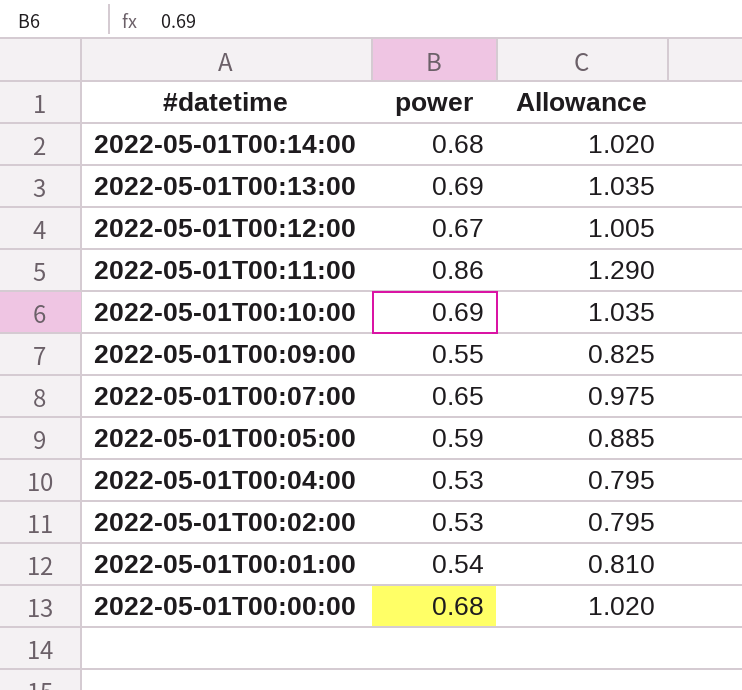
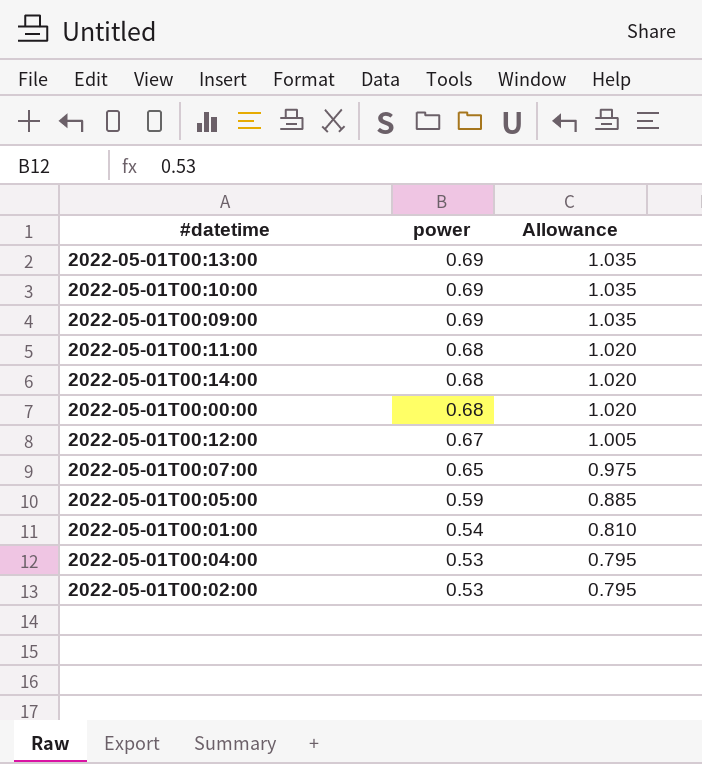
row order: #datetime descending -> power descending
2022-05-01T00:09:00 | power: 0.55 -> 0.69
2022-05-01T00:09:00 | Allowance: 0.825 -> 1.035
2022-05-01T00:11:00 | power: 0.86 -> 0.68
2022-05-01T00:11:00 | Allowance: 1.290 -> 1.020

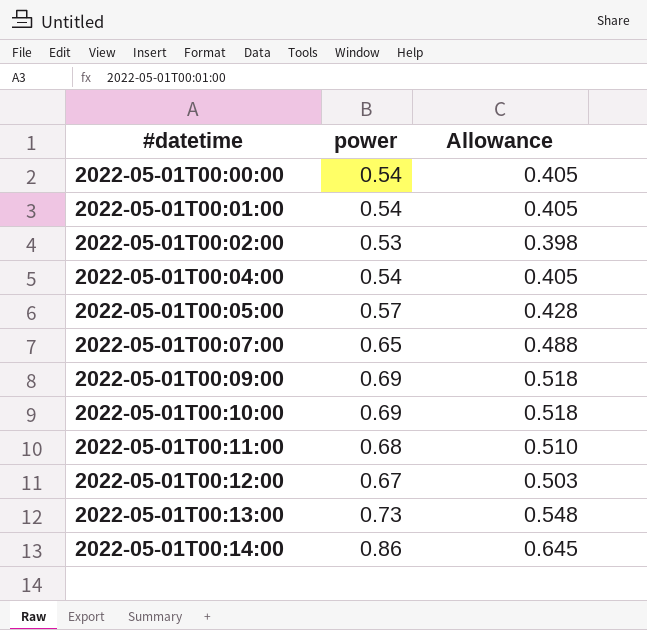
row order: power descending -> #datetime ascending
column Allowance | formula: [power] * 1.5 -> [power] * 0.75
2022-05-01T00:00:00 | power: 0.68 -> 0.54
2022-05-01T00:04:00 | power: 0.53 -> 0.54
2022-05-01T00:05:00 | power: 0.59 -> 0.57
2022-05-01T00:13:00 | power: 0.69 -> 0.73
2022-05-01T00:14:00 | power: 0.68 -> 0.86

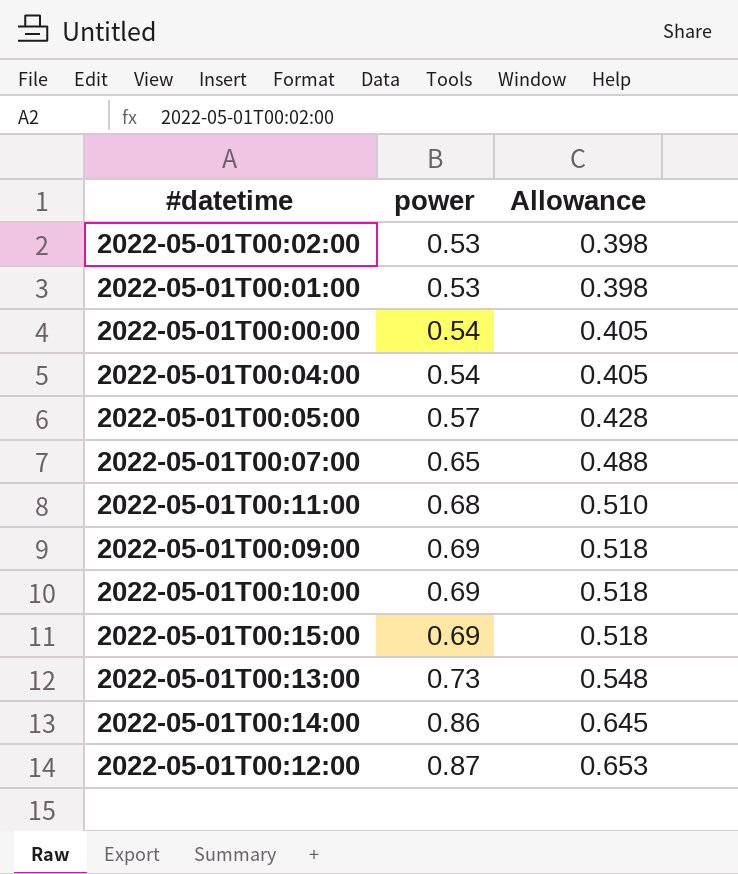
row order: #datetime ascending -> power ascending
2022-05-01T00:01:00 | power: 0.54 -> 0.53
2022-05-01T00:01:00 | Allowance: 0.405 -> 0.398
row 2022-05-01T00:15:00: none -> 0.69 | 0.518
2022-05-01T00:12:00 | power: 0.67 -> 0.87
2022-05-01T00:12:00 | Allowance: 0.503 -> 0.653

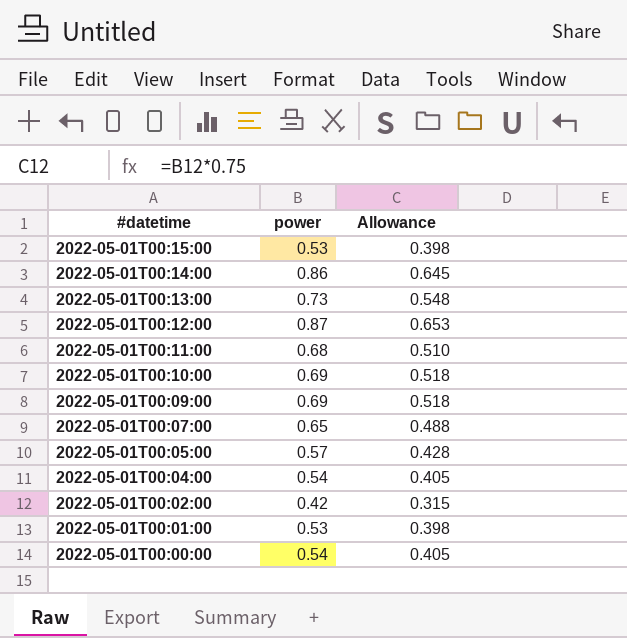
row order: power ascending -> #datetime descending
2022-05-01T00:15:00 | power: 0.69 -> 0.53
2022-05-01T00:15:00 | Allowance: 0.518 -> 0.398
2022-05-01T00:02:00 | power: 0.53 -> 0.42
2022-05-01T00:02:00 | Allowance: 0.398 -> 0.315

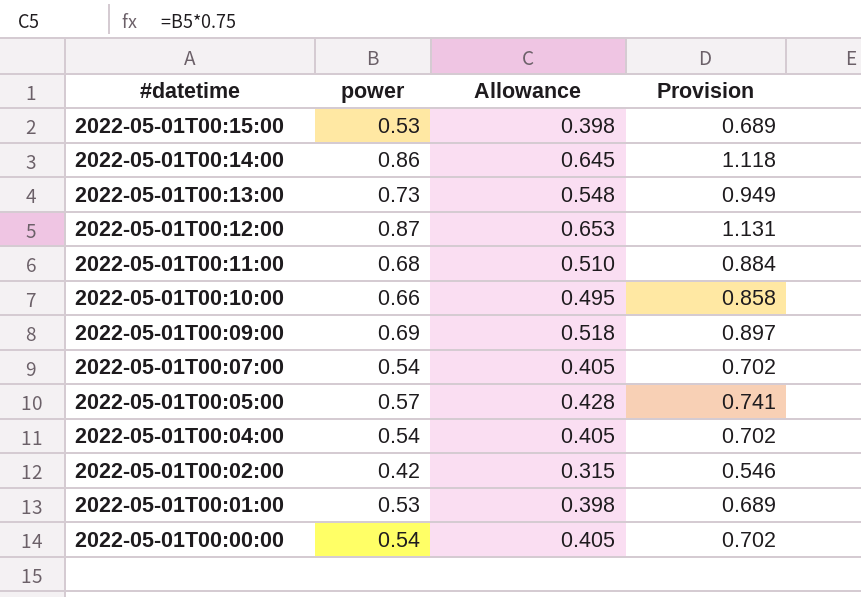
column Provision | formula: none -> [power] * 1.3
2022-05-01T00:10:00 | power: 0.69 -> 0.66
2022-05-01T00:10:00 | Allowance: 0.518 -> 0.495
2022-05-01T00:07:00 | power: 0.65 -> 0.54
2022-05-01T00:07:00 | Allowance: 0.488 -> 0.405

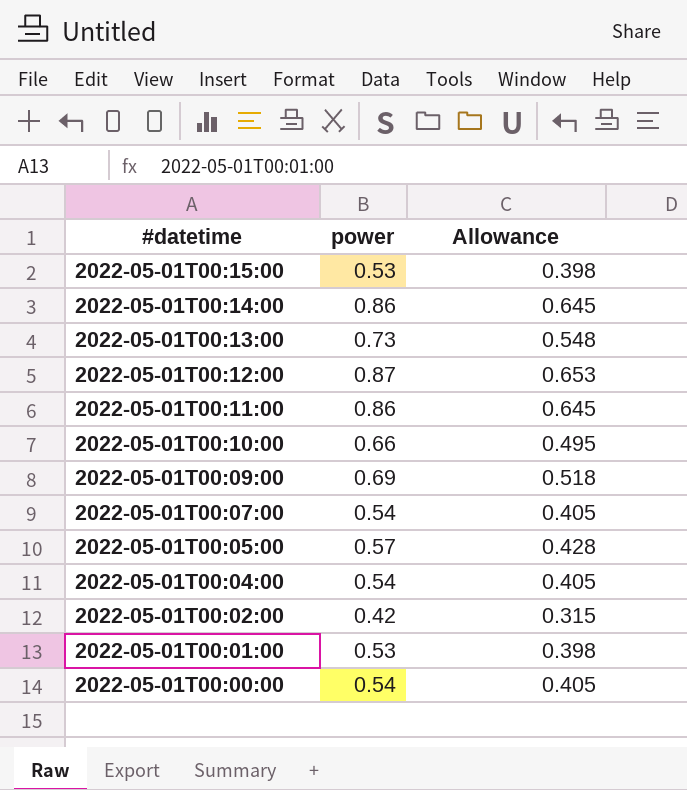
column Provision | formula: [power] * 1.3 -> none
2022-05-01T00:11:00 | power: 0.68 -> 0.86
2022-05-01T00:11:00 | Allowance: 0.510 -> 0.645

